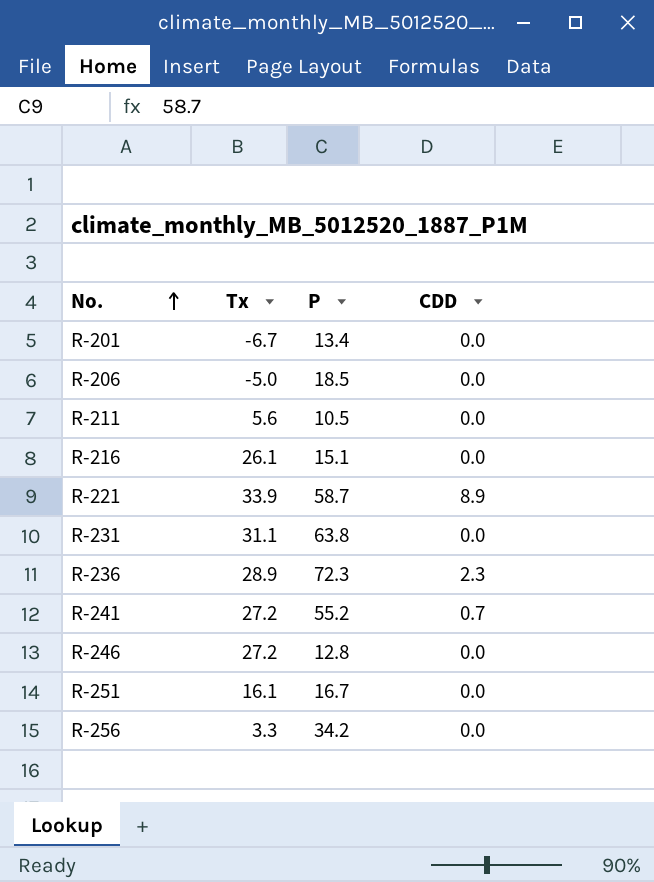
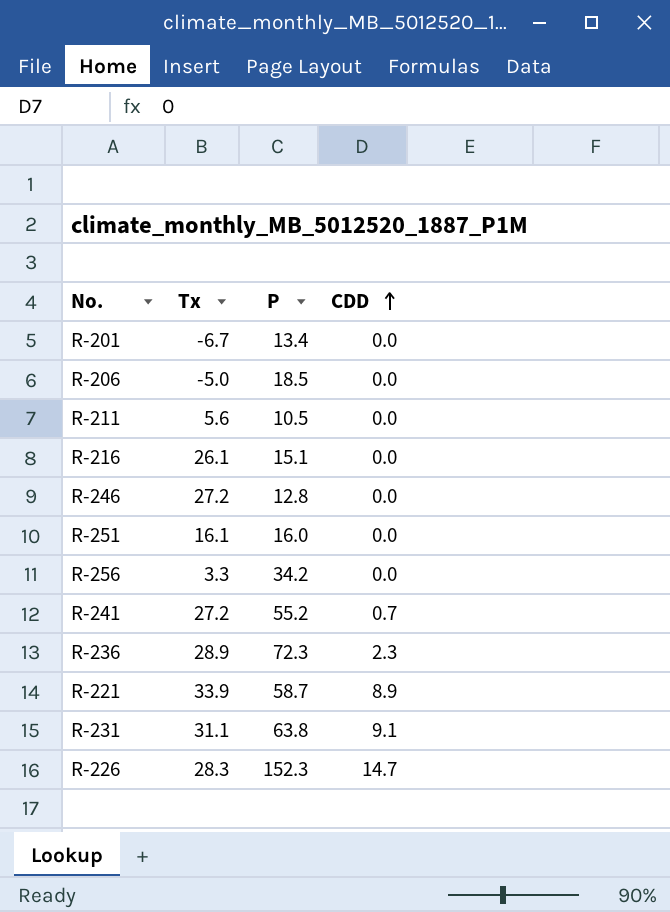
row order: No. ascending -> CDD ascending
R-251 | P: 16.7 -> 16.0
R-231 | CDD: 0.0 -> 9.1
row R-226: none -> 28.3 | 152.3 | 14.7

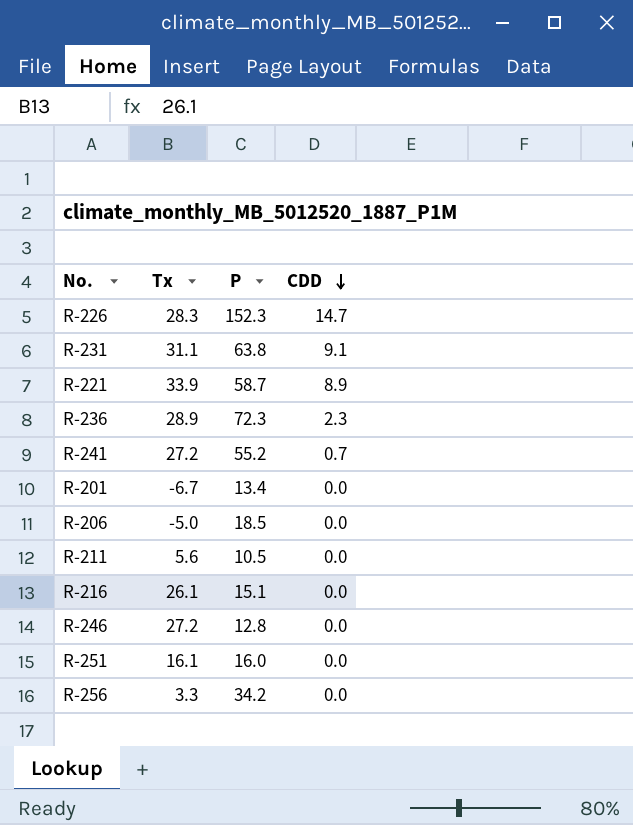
row order: CDD ascending -> CDD descending

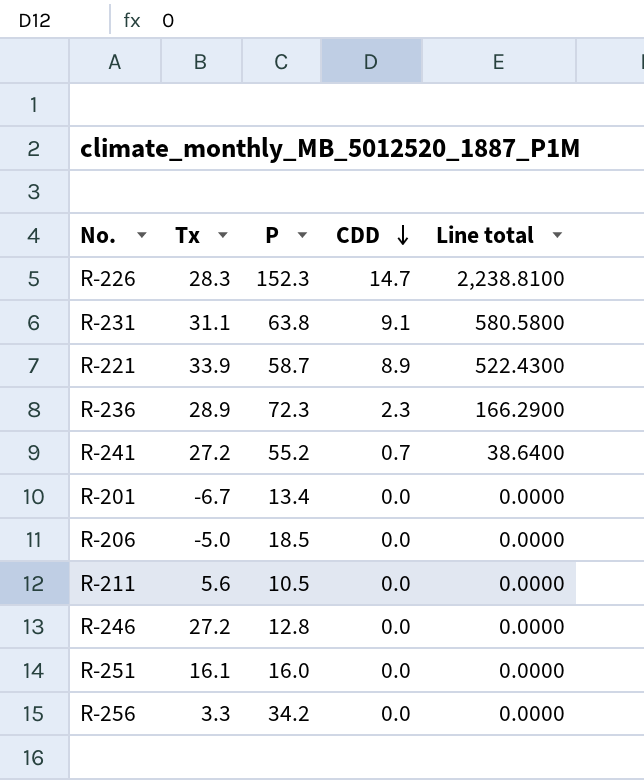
column Line total | formula: none -> [P] * [CDD]
row R-216: 26.1 | 15.1 | 0.0 -> none

